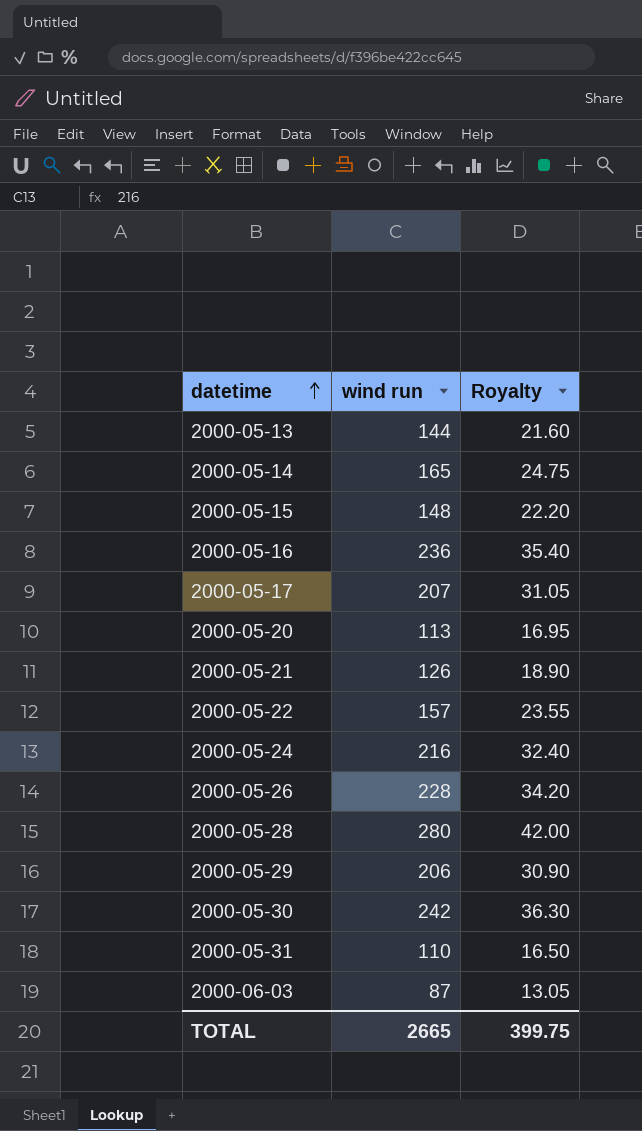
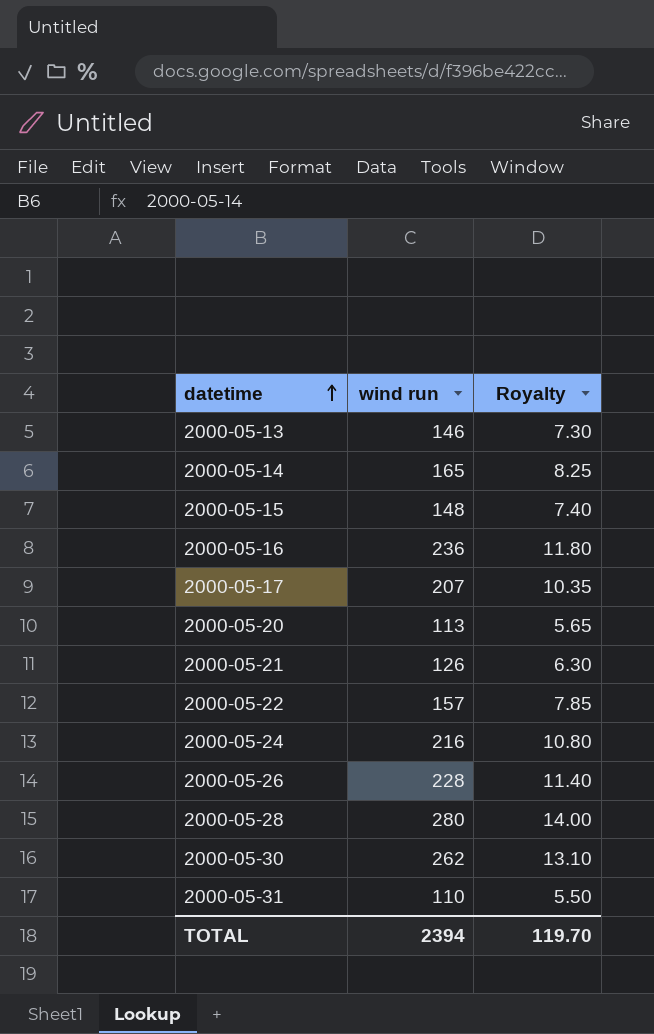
column Royalty | formula: [wind run] * 0.15 -> [wind run] * 0.05
row 2000-05-29: 206 | 30.90 -> none
row 2000-06-03: 87 | 13.05 -> none
2000-05-13 | wind run: 144 -> 146
2000-05-30 | wind run: 242 -> 262
TOTAL | wind run: 2665 -> 2394
TOTAL | Royalty: 399.75 -> 119.70

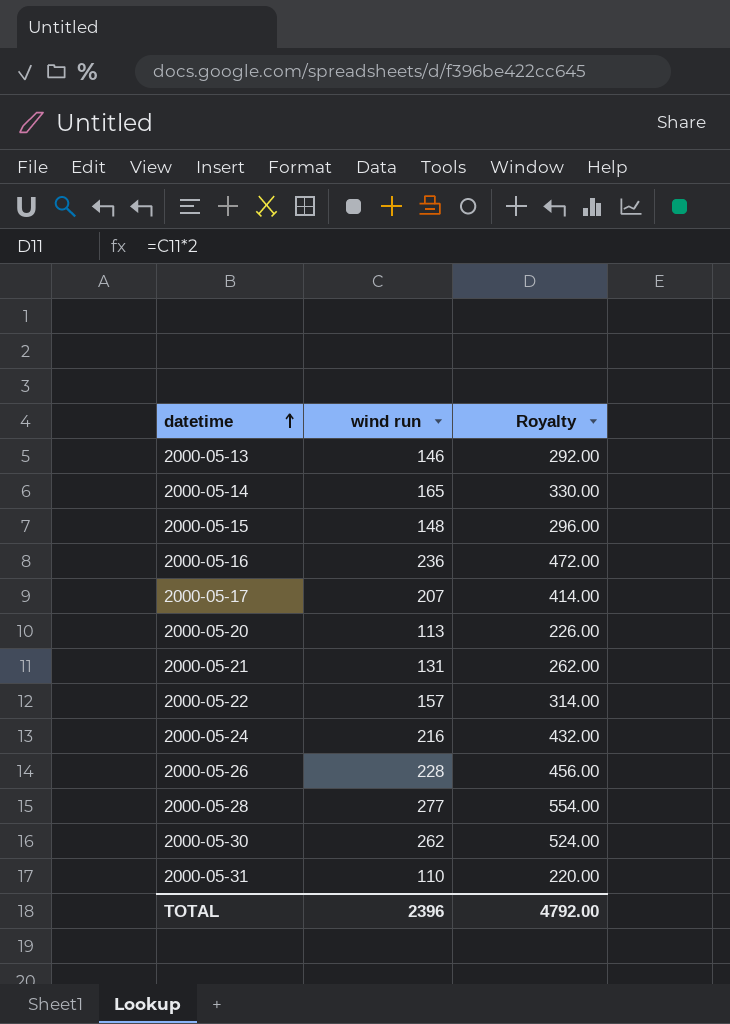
column Royalty | formula: [wind run] * 0.05 -> [wind run] * 2
2000-05-21 | wind run: 126 -> 131
2000-05-28 | wind run: 280 -> 277
TOTAL | wind run: 2394 -> 2396
TOTAL | Royalty: 119.70 -> 4792.00

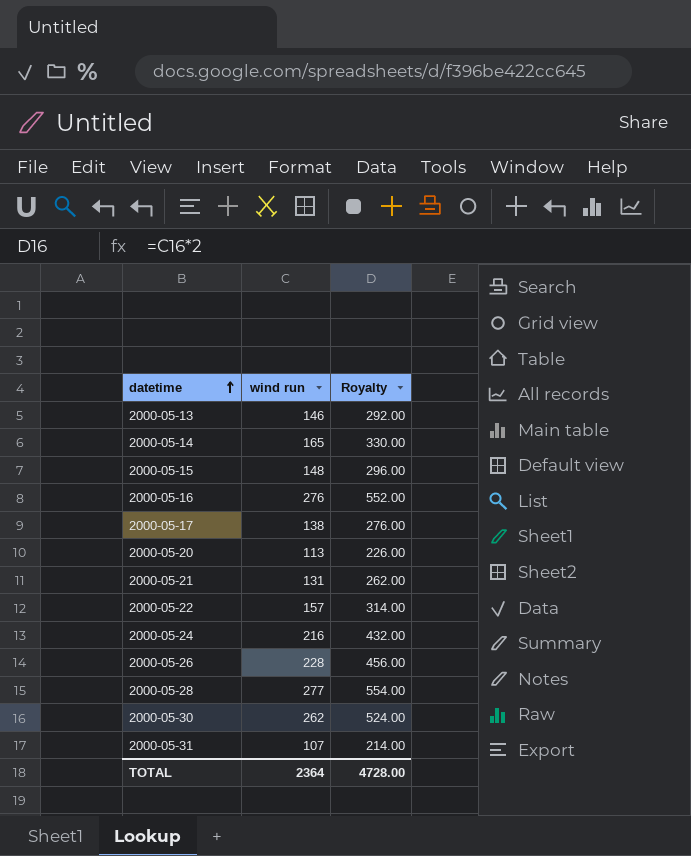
2000-05-16 | wind run: 236 -> 276
2000-05-16 | Royalty: 472.00 -> 552.00
2000-05-17 | wind run: 207 -> 138
2000-05-17 | Royalty: 414.00 -> 276.00
2000-05-31 | wind run: 110 -> 107
2000-05-31 | Royalty: 220.00 -> 214.00
TOTAL | wind run: 2396 -> 2364
TOTAL | Royalty: 4792.00 -> 4728.00

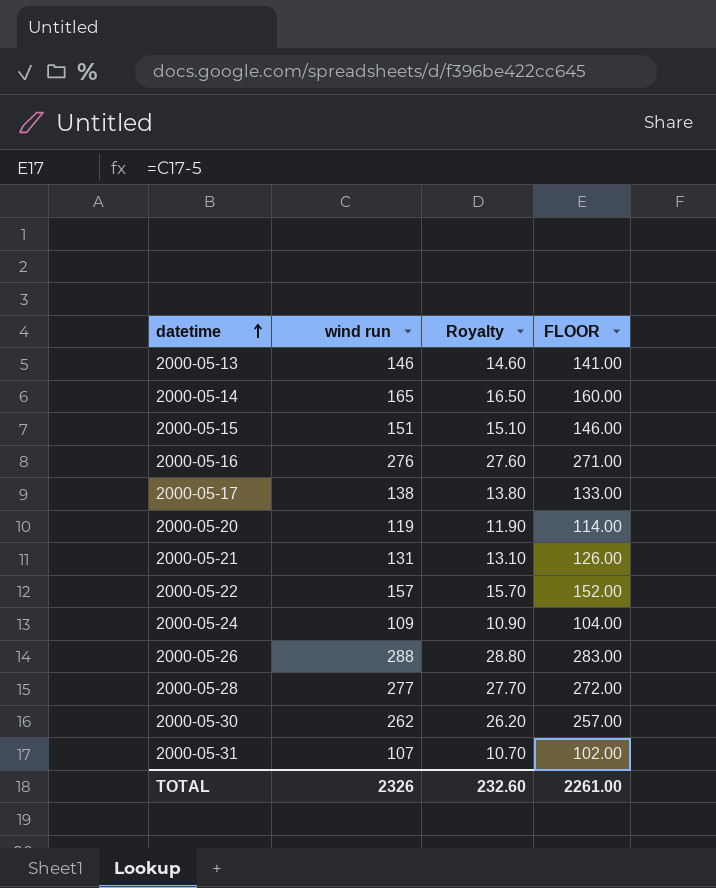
column Royalty | formula: [wind run] * 2 -> [wind run] * 0.1
column FLOOR | formula: none -> [wind run] - 5
2000-05-15 | wind run: 148 -> 151
2000-05-20 | wind run: 113 -> 119
2000-05-24 | wind run: 216 -> 109
2000-05-26 | wind run: 228 -> 288
TOTAL | wind run: 2364 -> 2326
TOTAL | Royalty: 4728.00 -> 232.60

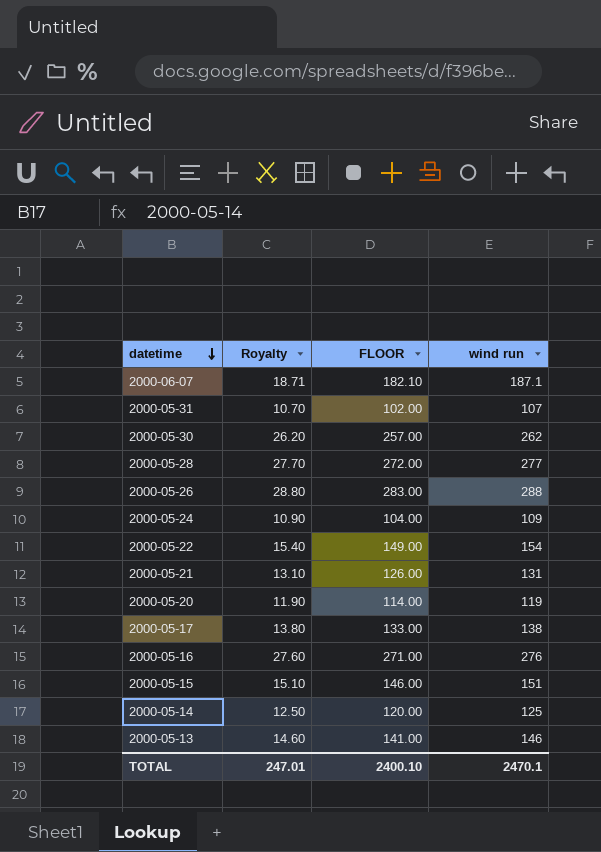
row order: datetime ascending -> datetime descending
column wind run | position: 2 -> 4
row 2000-06-07: none -> 18.71 | 182.10 | 187.1
2000-05-22 | Royalty: 15.70 -> 15.40
2000-05-22 | FLOOR: 152.00 -> 149.00
2000-05-22 | wind run: 157 -> 154
2000-05-14 | Royalty: 16.50 -> 12.50
2000-05-14 | FLOOR: 160.00 -> 120.00
2000-05-14 | wind run: 165 -> 125
TOTAL | Royalty: 232.60 -> 247.01
TOTAL | FLOOR: 2261.00 -> 2400.10
TOTAL | wind run: 2326 -> 2470.1

